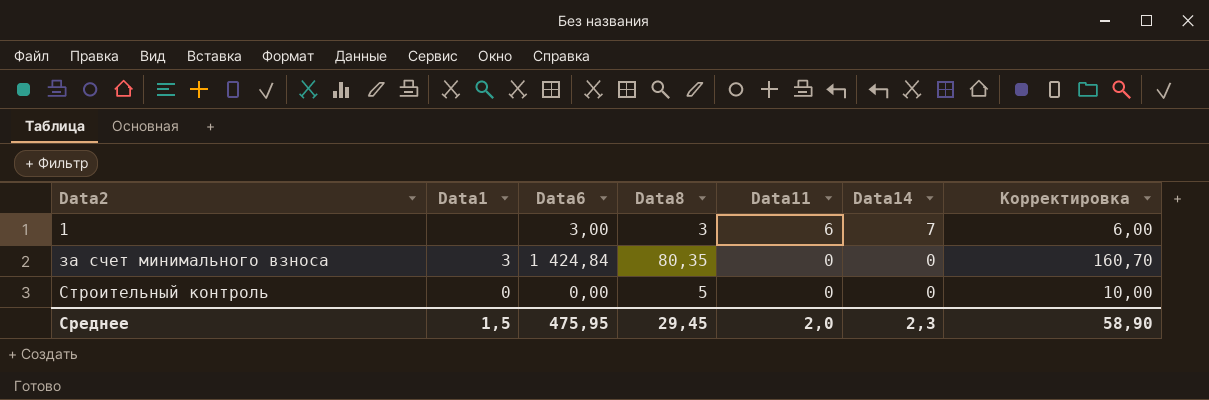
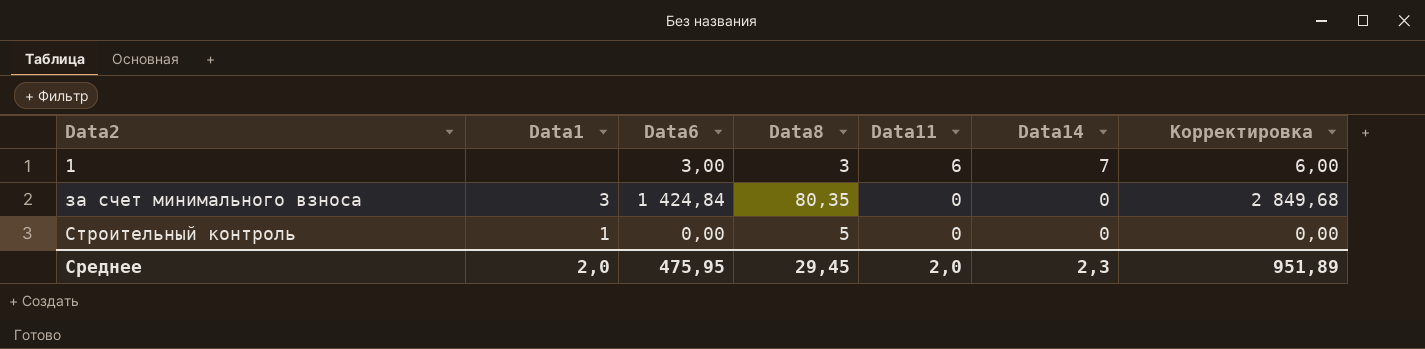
column Корректировка | formula: [Data8] * 2 -> [Data6] * 2
Строительный контроль | Data1: 0 -> 1
Среднее | Data1: 1,5 -> 2,0
Среднее | Корректировка: 58,90 -> 951,89

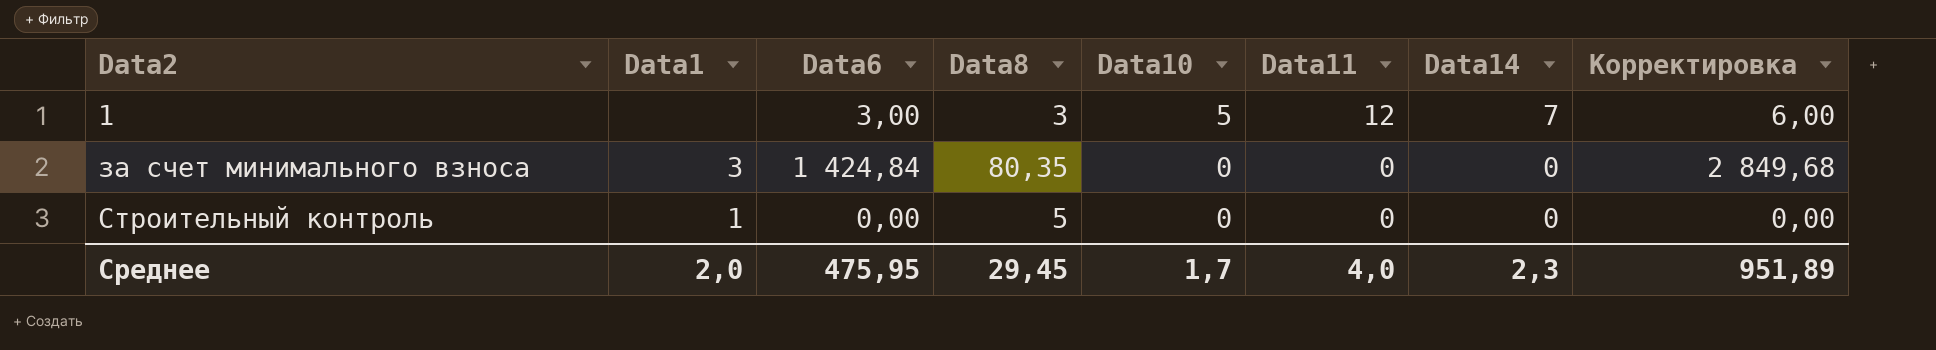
column Data10 | position: none -> 5
1 | Data11: 6 -> 12
Среднее | Data11: 2,0 -> 4,0

